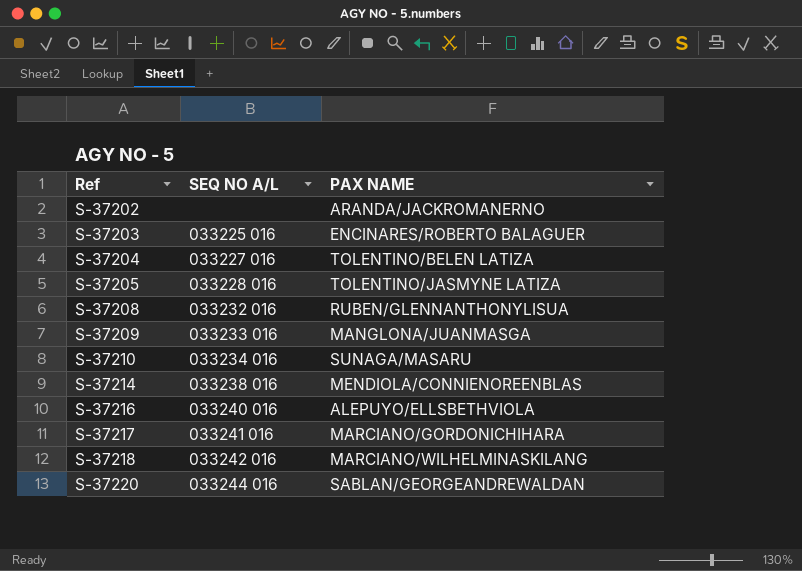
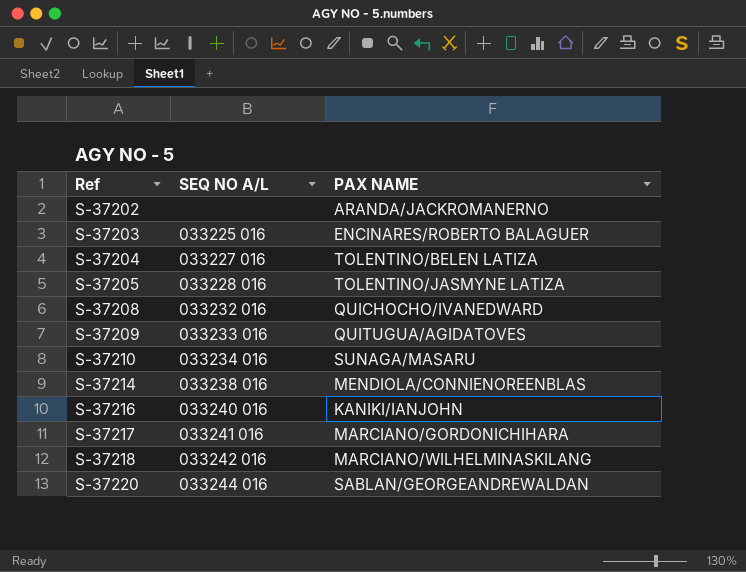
S-37208 | PAX NAME: RUBEN/GLENNANTHONYLISUA -> QUICHOCHO/IVANEDWARD
S-37209 | PAX NAME: MANGLONA/JUANMASGA -> QUITUGUA/AGIDATOVES
S-37216 | PAX NAME: ALEPUYO/ELLSBETHVIOLA -> KANIKI/IANJOHN

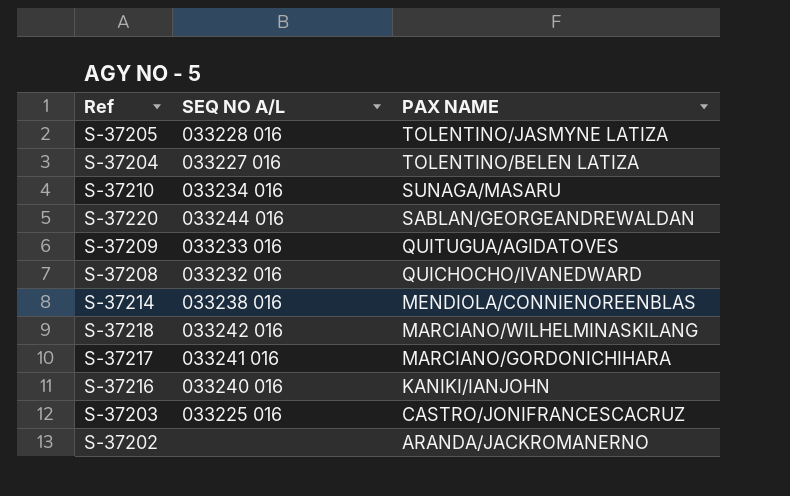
row order: Ref ascending -> PAX NAME descending
S-37203 | PAX NAME: ENCINARES/ROBERTO BALAGUER -> CASTRO/JONIFRANCESCACRUZ

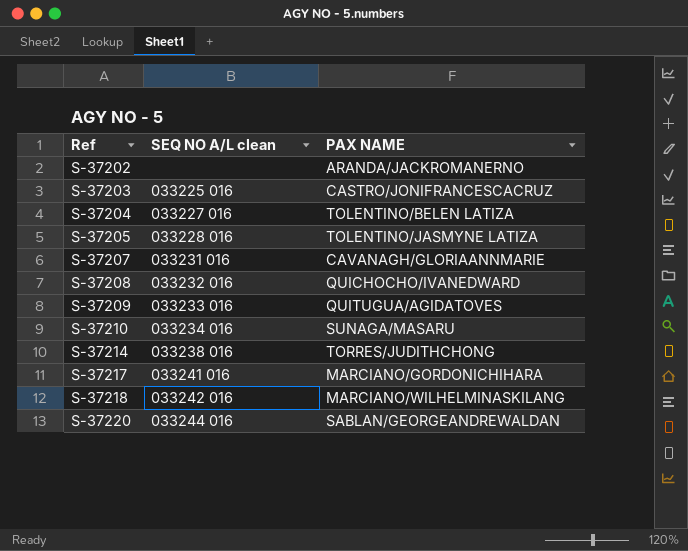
row order: PAX NAME descending -> Ref ascending
column name: SEQ NO A/L -> SEQ NO A/L clean
row S-37216: 033240 016 | KANIKI/IANJOHN -> none
row S-37207: none -> 033231 016 | CAVANAGH/GLORIAANNMARIE
S-37214 | PAX NAME: MENDIOLA/CONNIENOREENBLAS -> TORRES/JUDITHCHONG

